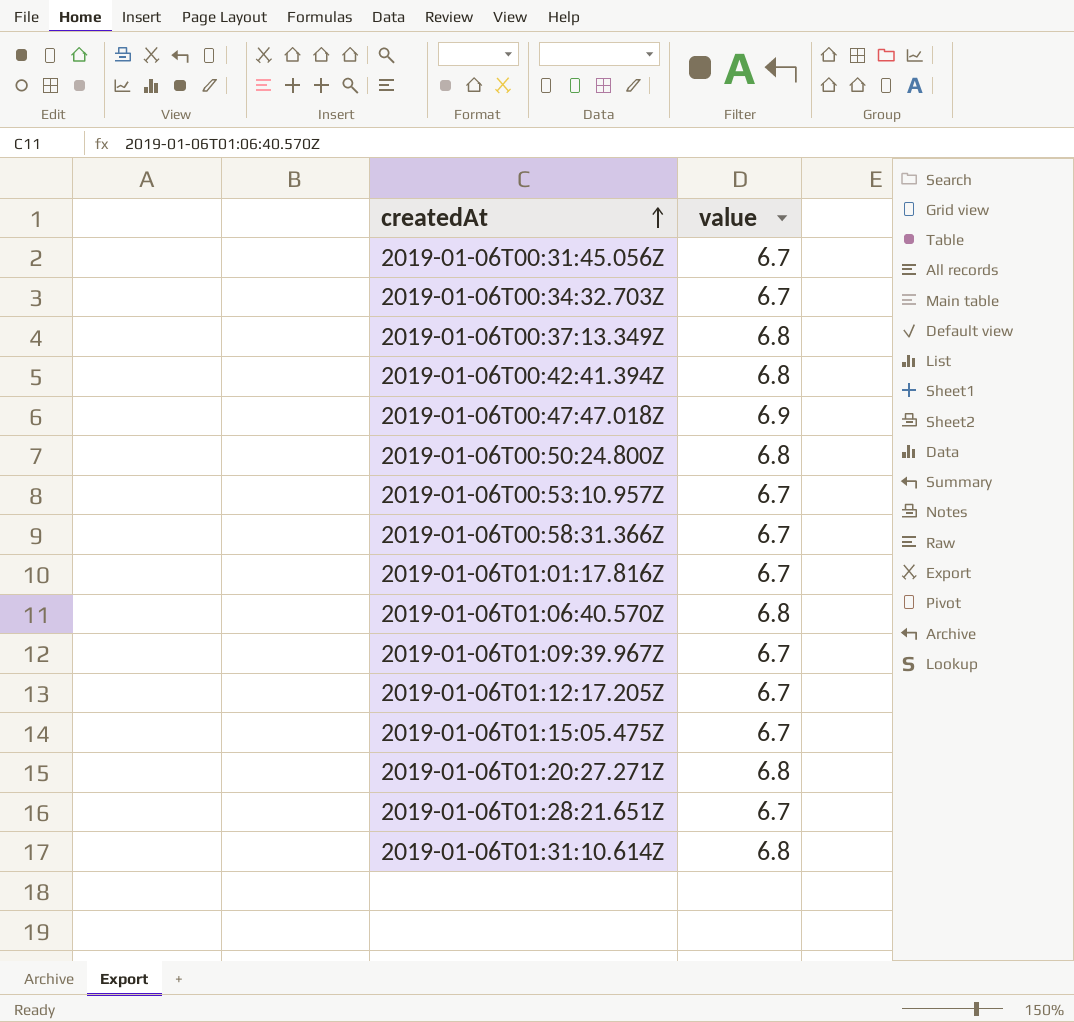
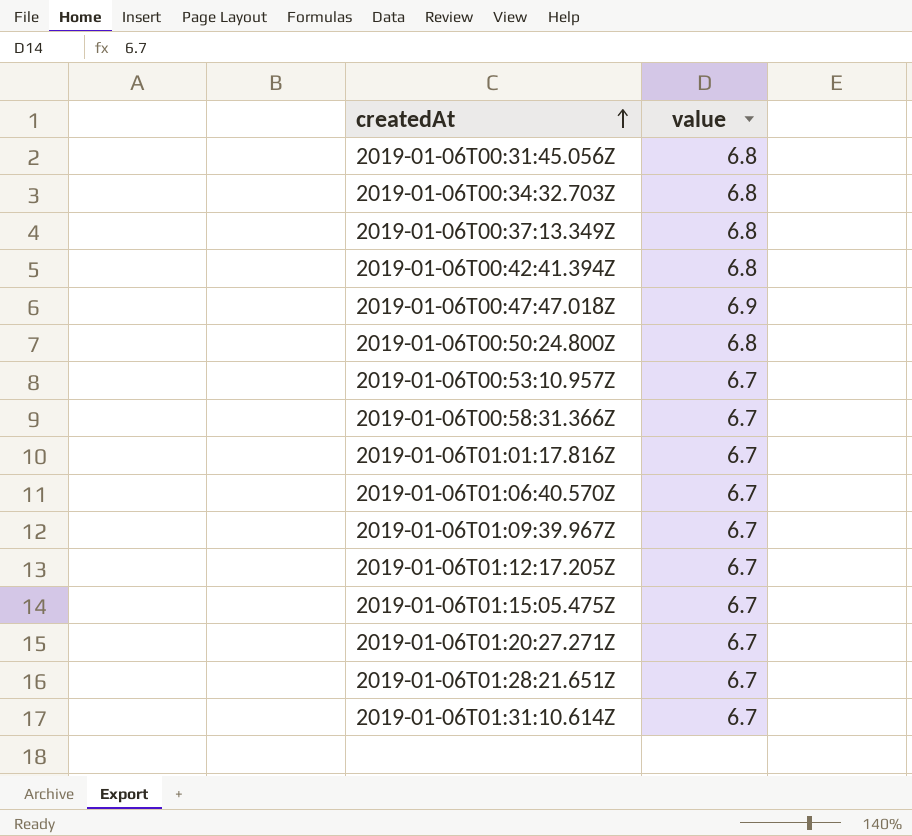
2019-01-06T00:31:45.056Z | value: 6.7 -> 6.8
2019-01-06T00:34:32.703Z | value: 6.7 -> 6.8
2019-01-06T01:06:40.570Z | value: 6.8 -> 6.7
2019-01-06T01:20:27.271Z | value: 6.8 -> 6.7
2019-01-06T01:31:10.614Z | value: 6.8 -> 6.7

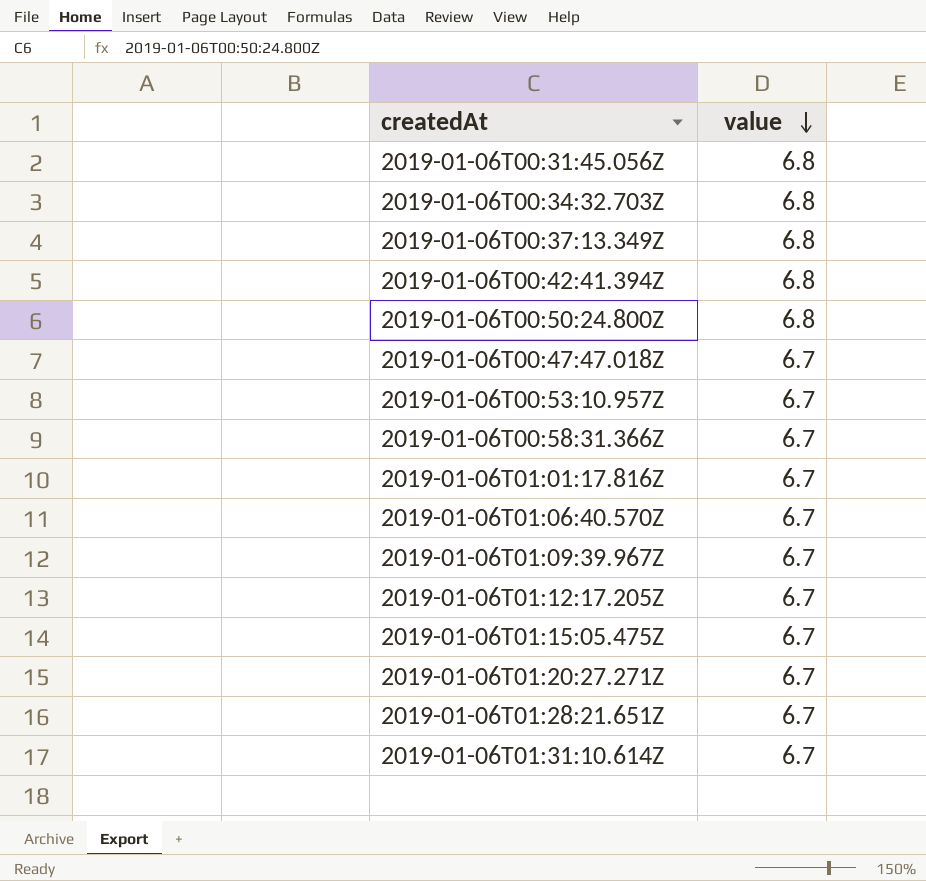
row order: createdAt ascending -> value descending
2019-01-06T00:47:47.018Z | value: 6.9 -> 6.7

